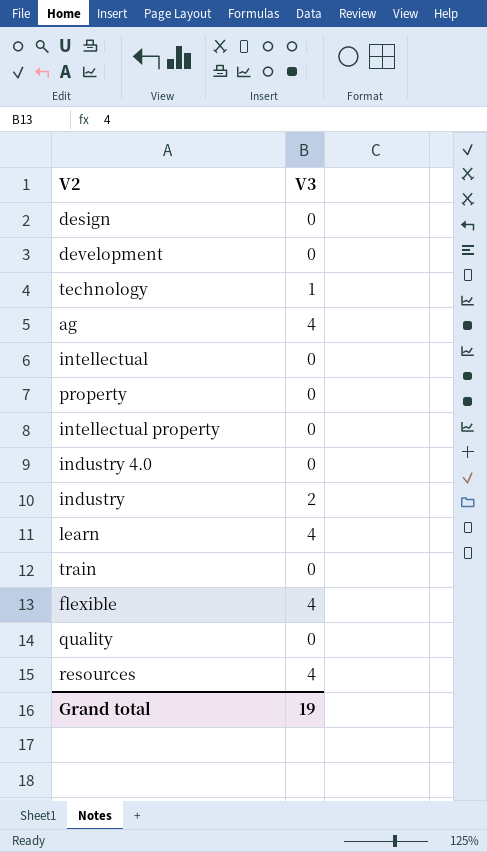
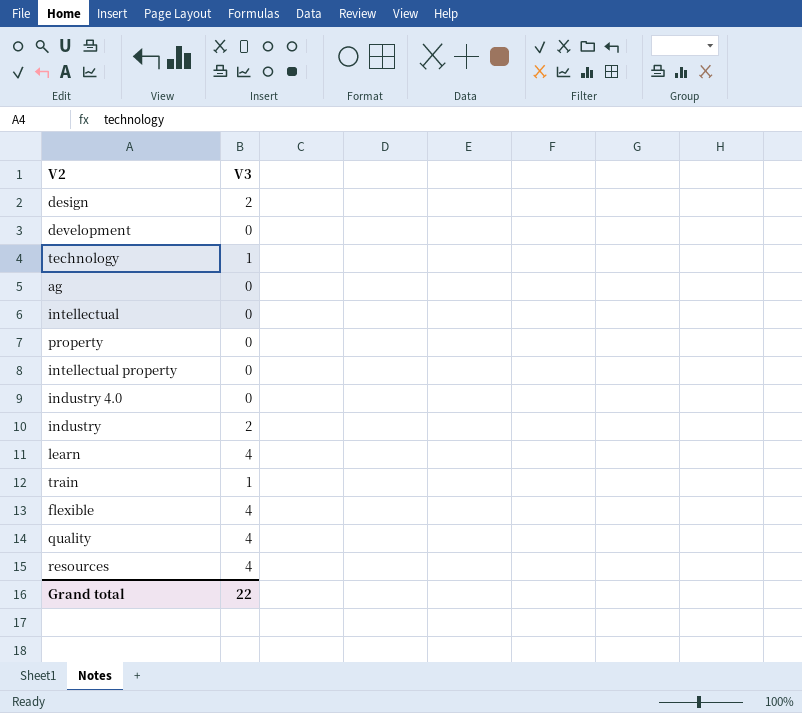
design | V3: 0 -> 2
ag | V3: 4 -> 0
train | V3: 0 -> 1
quality | V3: 0 -> 4
Grand total | V3: 19 -> 22

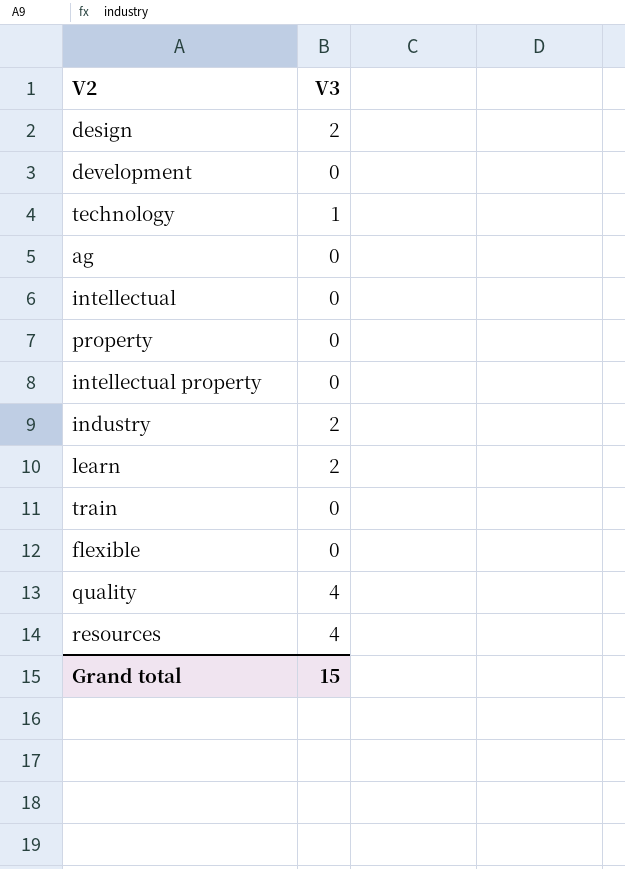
row industry 4.0: 0 -> none
learn | V3: 4 -> 2
train | V3: 1 -> 0
flexible | V3: 4 -> 0
Grand total | V3: 22 -> 15

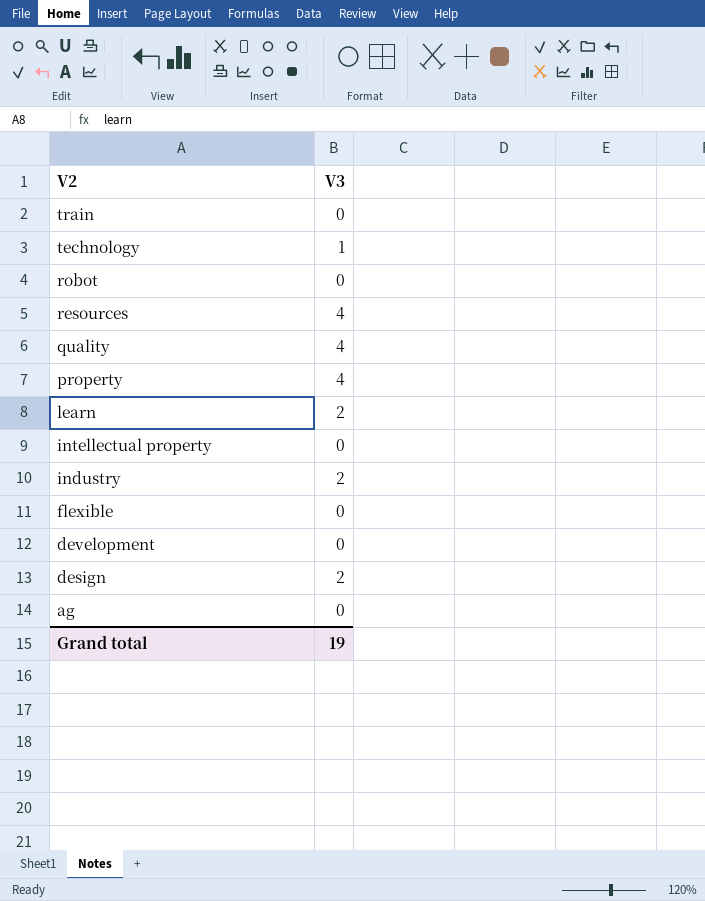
row order: none -> V2 descending
row intellectual: 0 -> none
row robot: none -> 0
property | V3: 0 -> 4
Grand total | V3: 15 -> 19

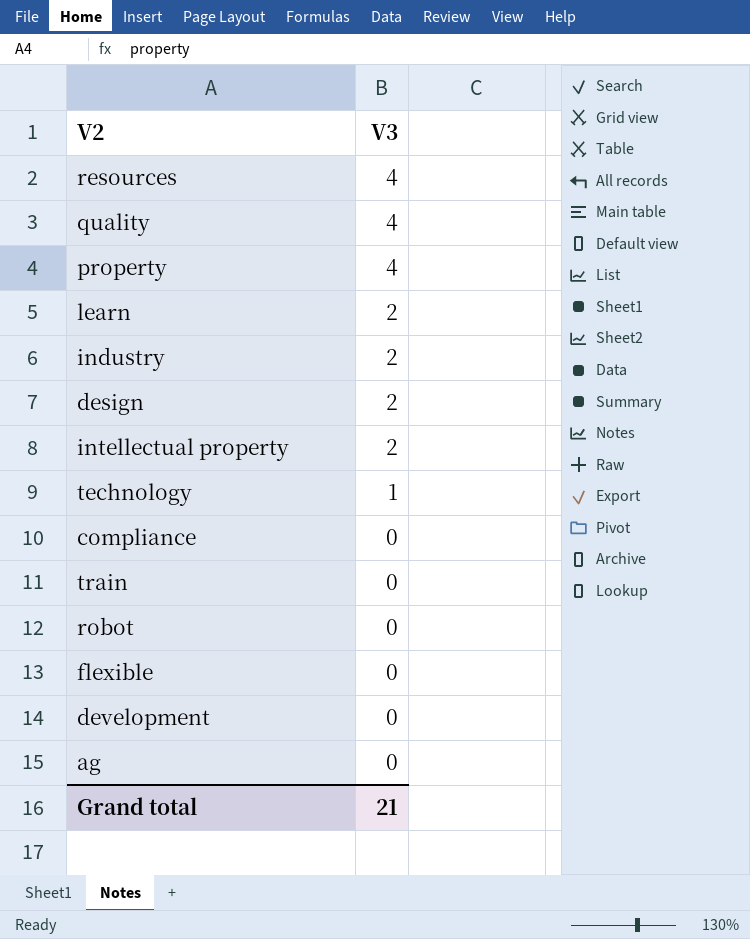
row order: V2 descending -> V3 descending
intellectual property | V3: 0 -> 2
row compliance: none -> 0
Grand total | V3: 19 -> 21

